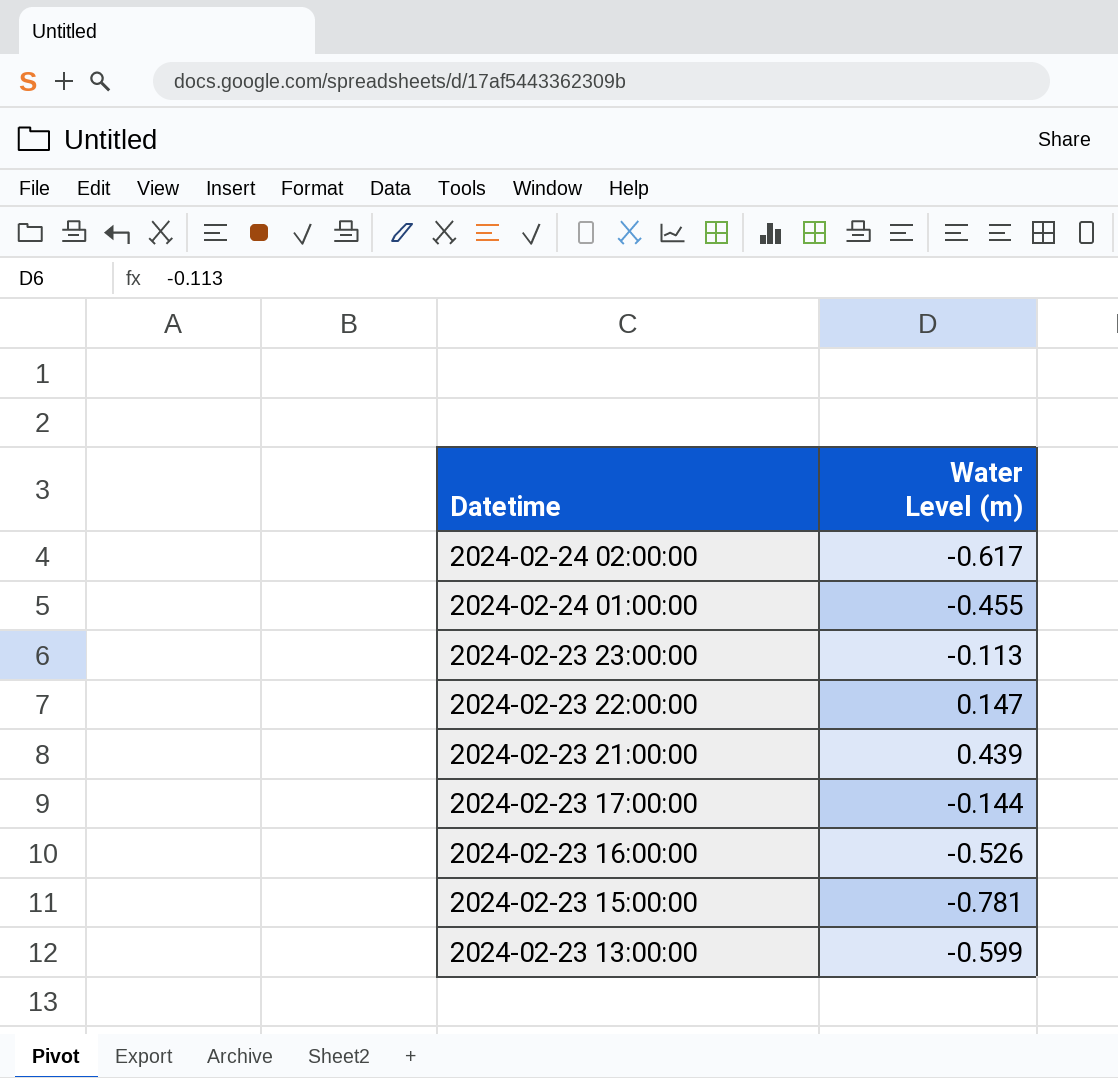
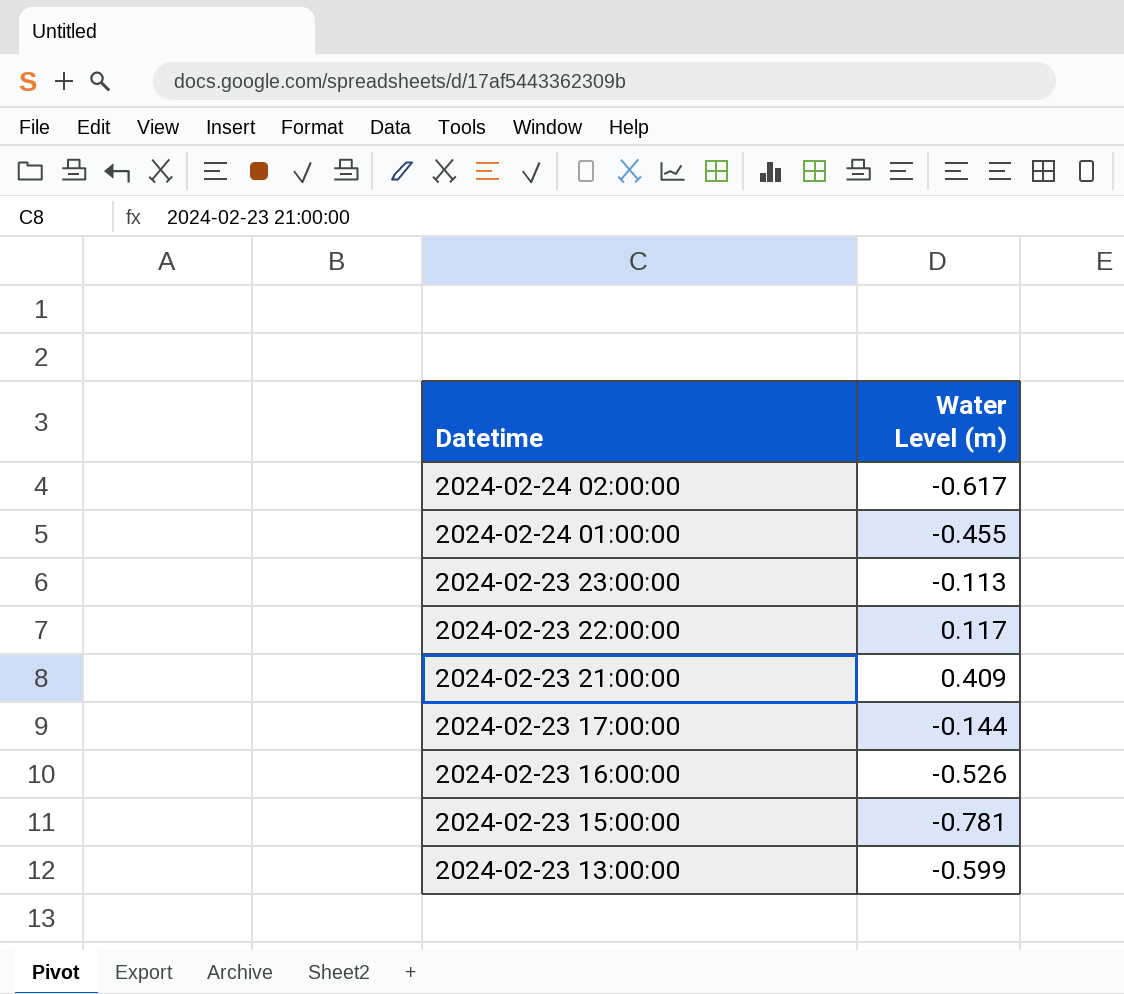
2024-02-23 22:00:00 | Water Level (m): 0.147 -> 0.117
2024-02-23 21:00:00 | Water Level (m): 0.439 -> 0.409

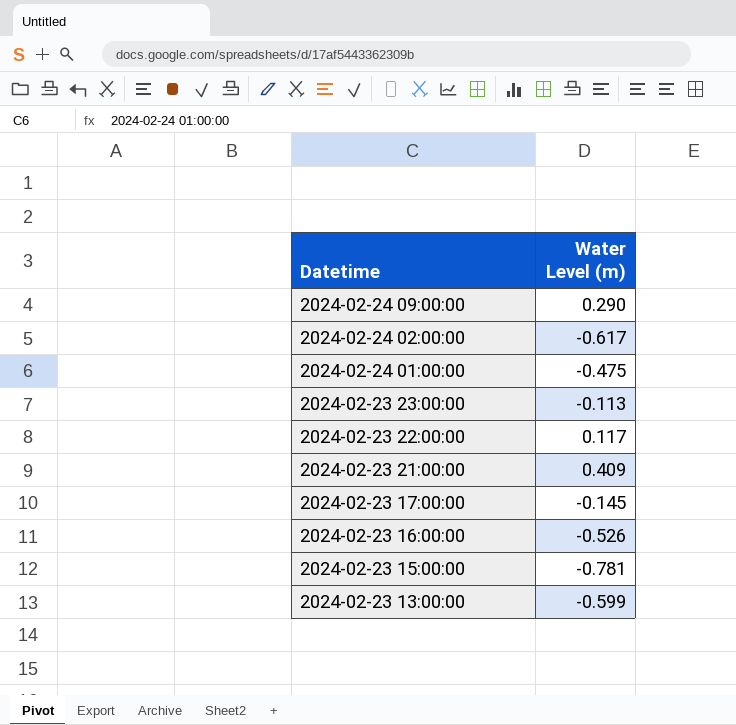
row 2024-02-24 09:00:00: none -> 0.290
2024-02-24 01:00:00 | Water Level (m): -0.455 -> -0.475
2024-02-23 17:00:00 | Water Level (m): -0.144 -> -0.145

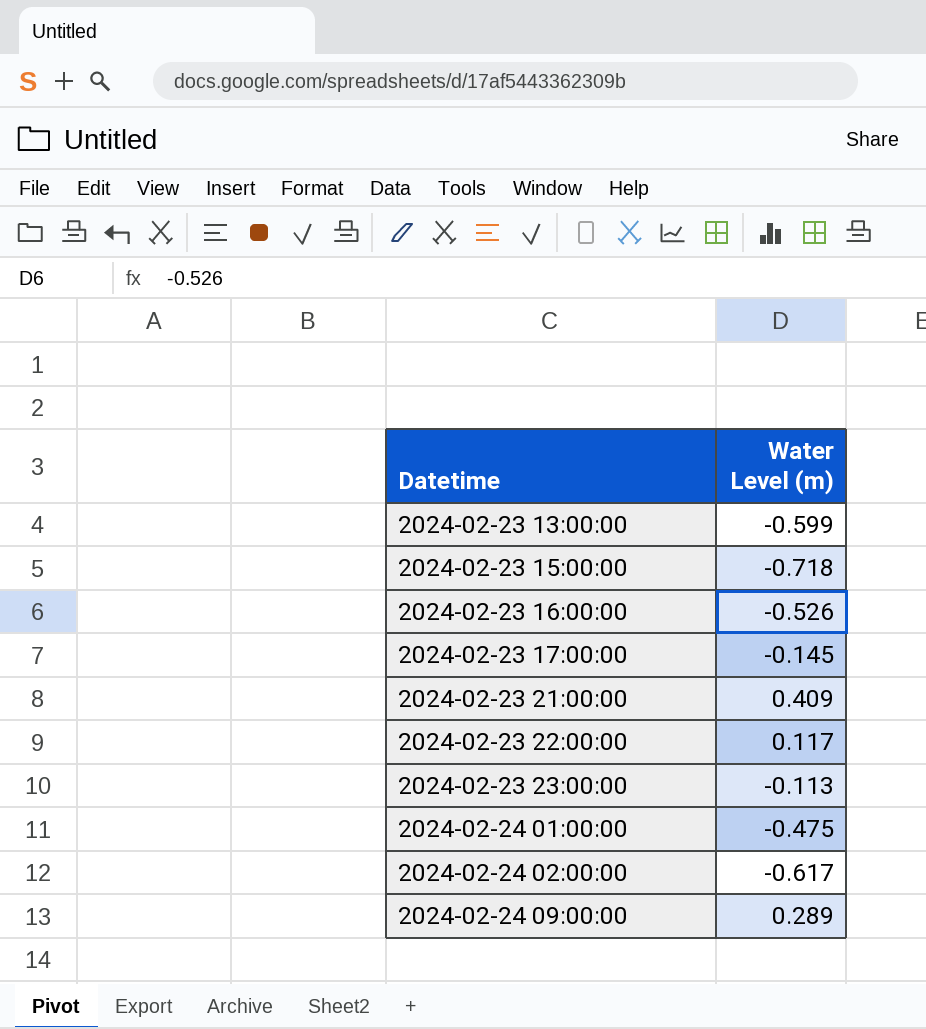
row order: Datetime descending -> Datetime ascending
2024-02-23 15:00:00 | Water Level (m): -0.781 -> -0.718
2024-02-24 09:00:00 | Water Level (m): 0.290 -> 0.289

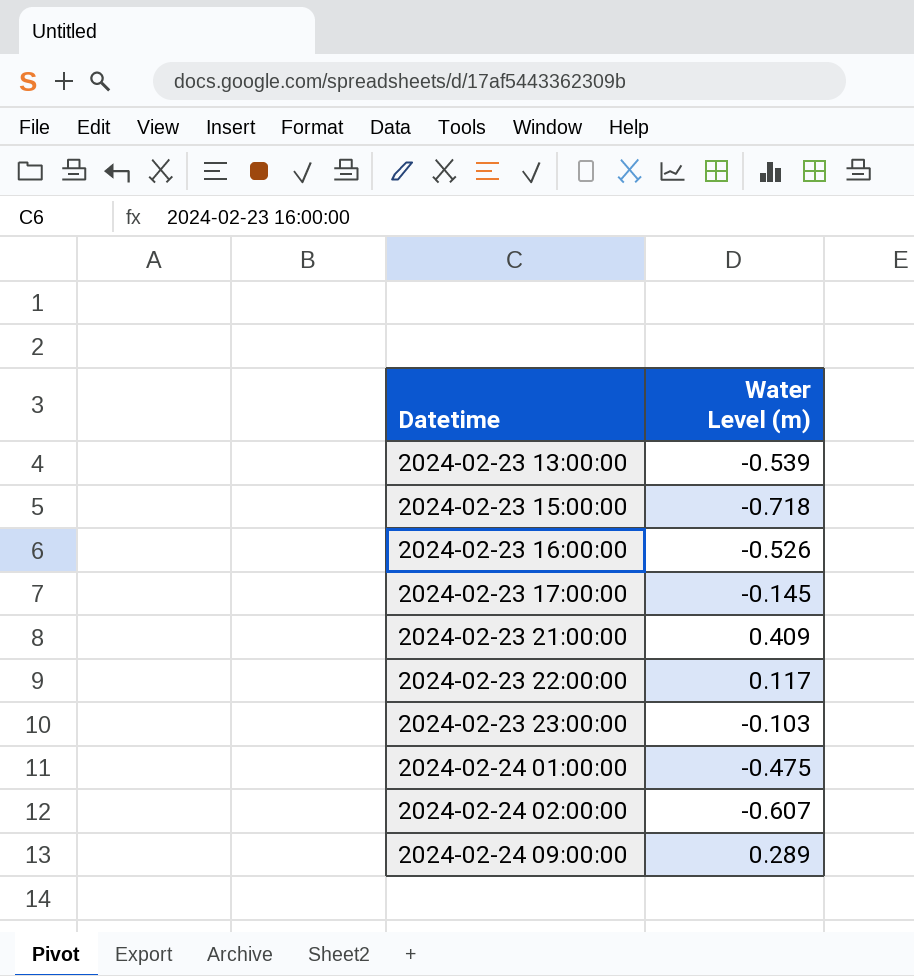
2024-02-23 13:00:00 | Water Level (m): -0.599 -> -0.539
2024-02-23 23:00:00 | Water Level (m): -0.113 -> -0.103
2024-02-24 02:00:00 | Water Level (m): -0.617 -> -0.607

